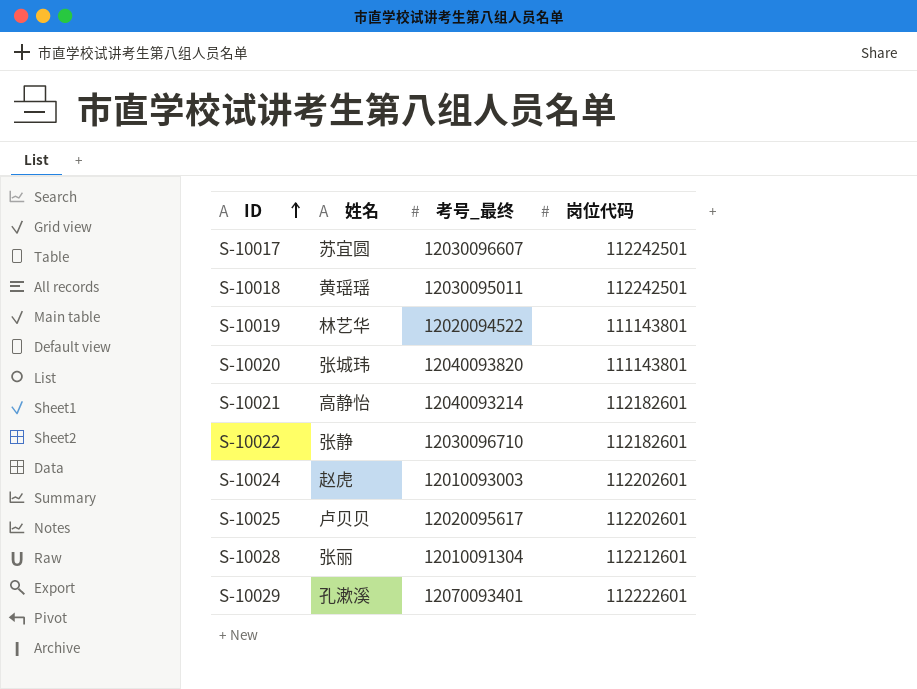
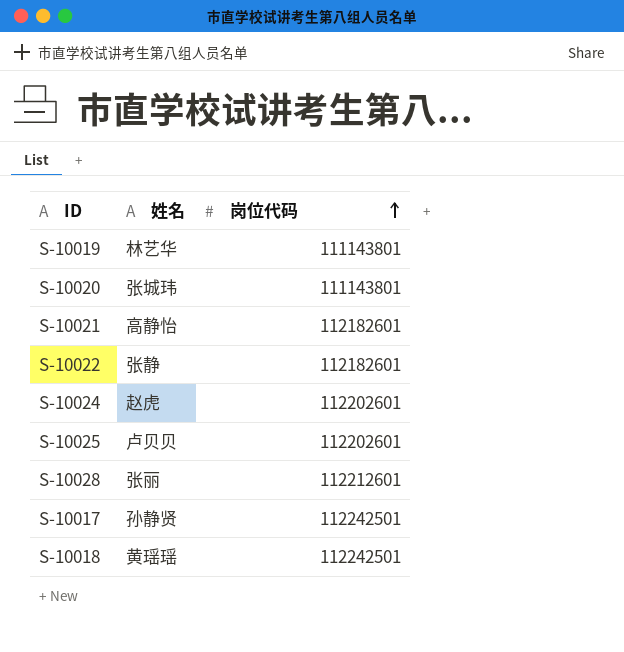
row order: ID ascending -> 岗位代码 ascending
column 考号_最终 | position: 3 -> none
row S-10029: 孔漱溪 | 12070093401 | 112222601 -> none
S-10017 | 姓名: 苏宜圆 -> 孙静贤

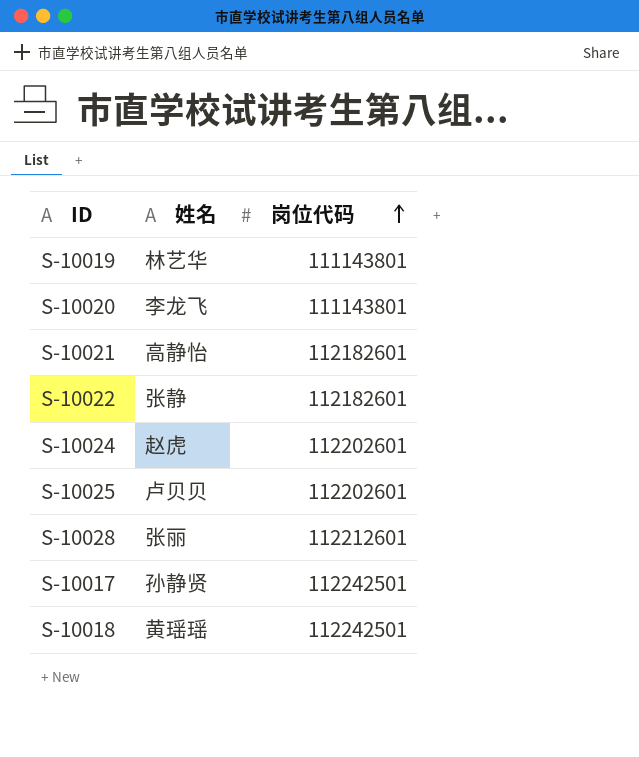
S-10020 | 姓名: 张城玮 -> 李龙飞

